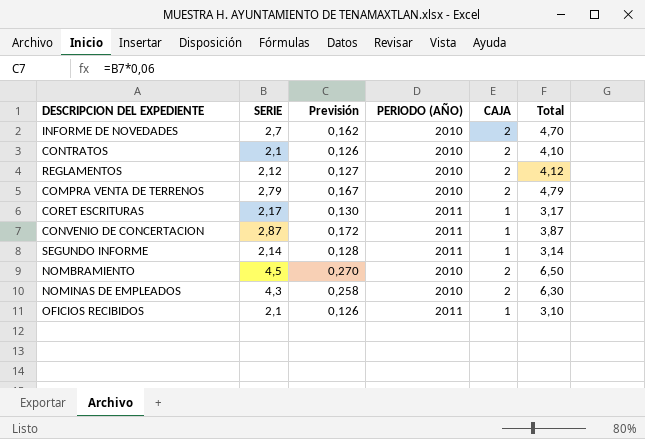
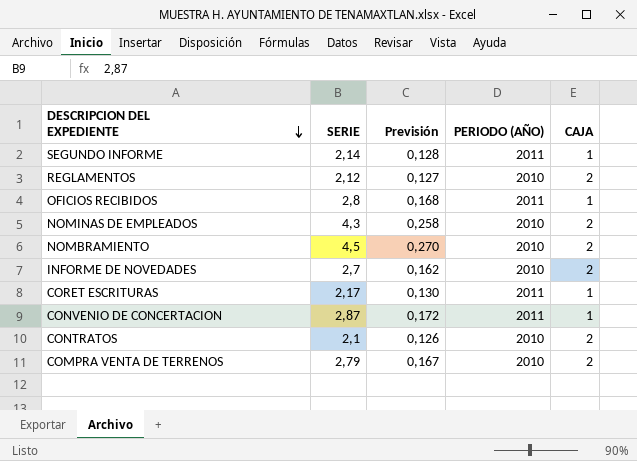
row order: none -> DESCRIPCION DEL EXPEDIENTE descending
column Total | formula: [SERIE] + [CAJA] -> none
OFICIOS RECIBIDOS | SERIE: 2,1 -> 2,8
OFICIOS RECIBIDOS | Previsión: 0,126 -> 0,168

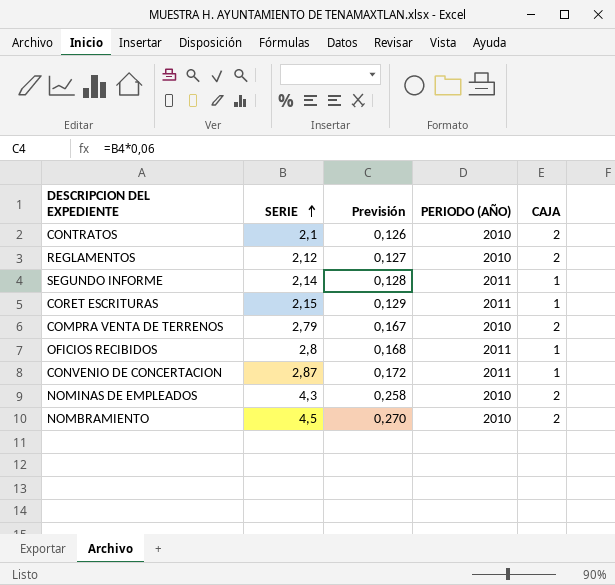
row order: DESCRIPCION DEL EXPEDIENTE descending -> SERIE ascending
row INFORME DE NOVEDADES: 2,7 | 0,162 | 2010 | 2 -> none
CORET ESCRITURAS | SERIE: 2,17 -> 2,15
CORET ESCRITURAS | Previsión: 0,130 -> 0,129

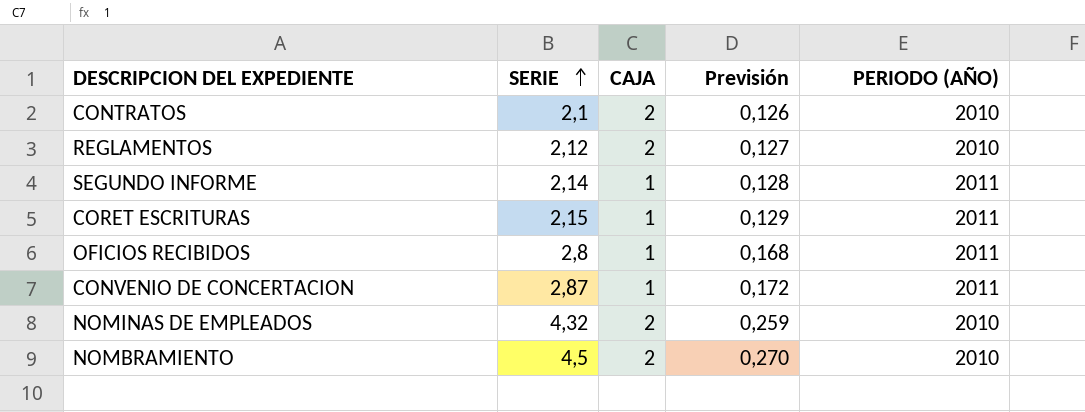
column CAJA | position: 5 -> 3
row COMPRA VENTA DE TERRENOS: 2,79 | 0,167 | 2010 | 2 -> none
NOMINAS DE EMPLEADOS | SERIE: 4,3 -> 4,32
NOMINAS DE EMPLEADOS | Previsión: 0,258 -> 0,259

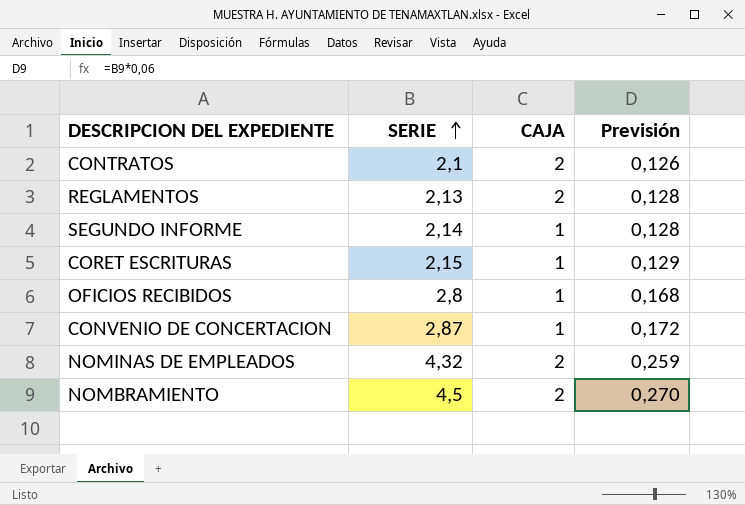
column PERIODO (AÑO) | position: 5 -> none
REGLAMENTOS | SERIE: 2,12 -> 2,13
REGLAMENTOS | Previsión: 0,127 -> 0,128

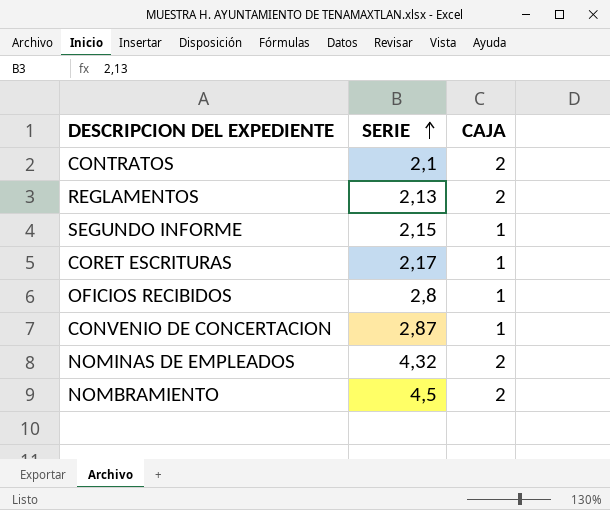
column Previsión | formula: [SERIE] * 0,06 -> none
SEGUNDO INFORME | SERIE: 2,14 -> 2,15
CORET ESCRITURAS | SERIE: 2,15 -> 2,17

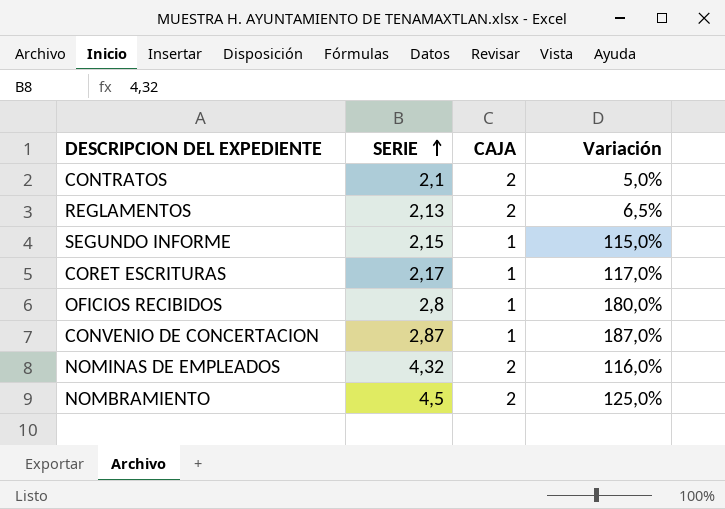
column Variación | formula: none -> ([SERIE] - [CAJA]) / [CAJA]

